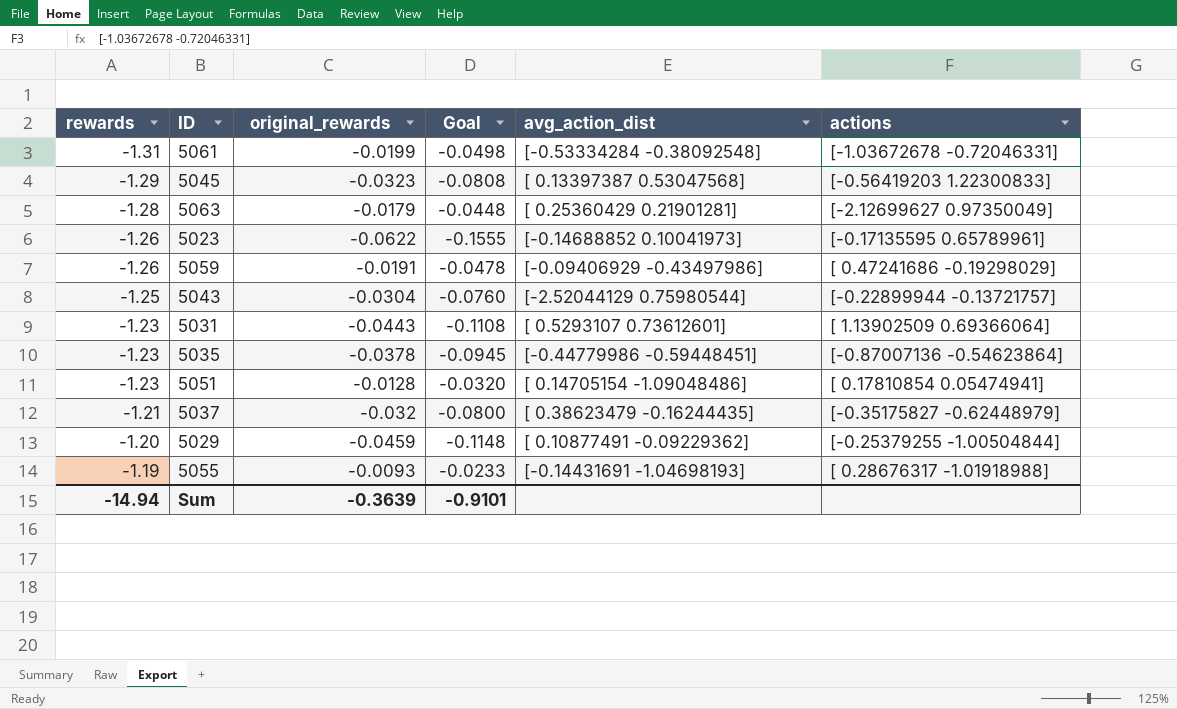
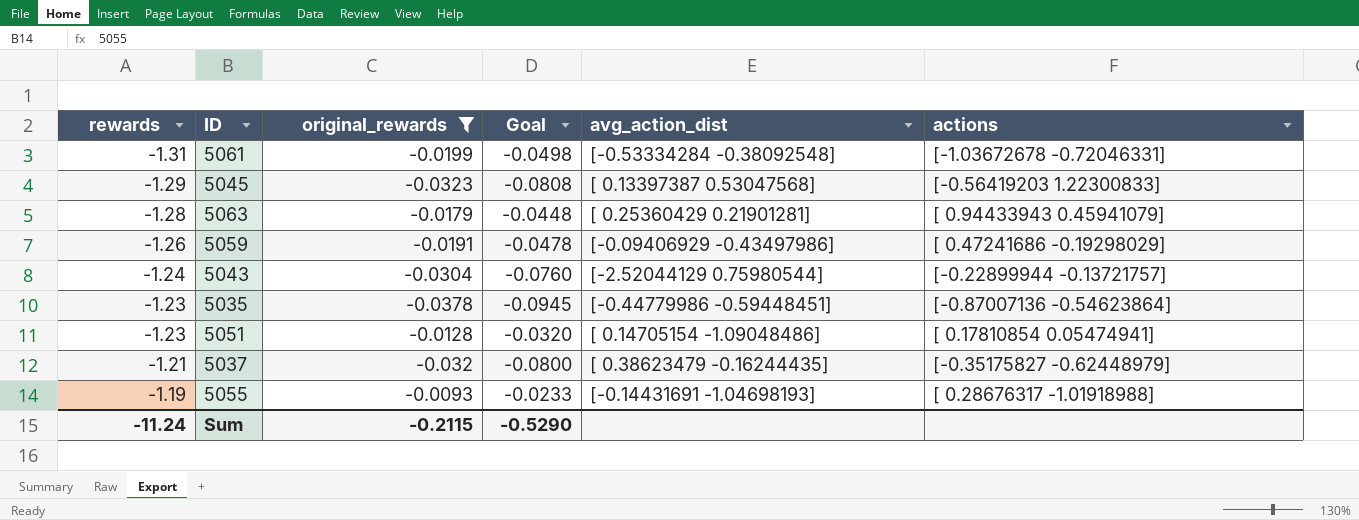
filter: none -> original_rewards >= -0.0378
5063 | actions: [-2.12699627 0.97350049] -> [ 0.94433943 0.45941079]
5043 | rewards: -1.25 -> -1.24
Sum | rewards: -14.94 -> -11.24
Sum | original_rewards: -0.3639 -> -0.2115
Sum | Goal: -0.9101 -> -0.5290

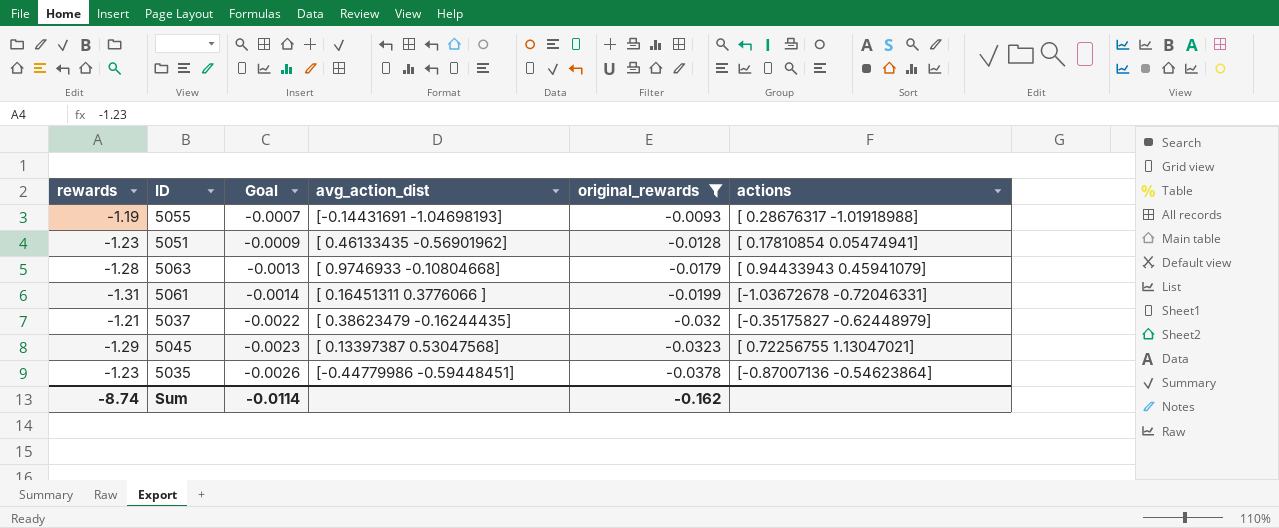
row order: rewards ascending -> Goal descending
column Goal | formula: [original_rewards] * 2.5 -> [original_rewards] * 0.07
column original_rewards | position: 3 -> 5
row 5059: -1.26 | -0.0191 | -0.0478 | [-0.09406929 -0.43497986] | [ 0.47241686 -0.19298029] -> none
row 5043: -1.24 | -0.0304 | -0.0760 | [-2.52044129 0.75980544] | [-0.22899944 -0.13721757] -> none
5051 | avg_action_dist: [ 0.14705154 -1.09048486] -> [ 0.46133435 -0.56901962]
5063 | avg_action_dist: [ 0.25360429 0.21901281] -> [ 0.9746933 -0.10804668]
5061 | avg_action_dist: [-0.53334284 -0.38092548] -> [ 0.16451311 0.3776066 ]
5045 | actions: [-0.56419203 1.22300833] -> [ 0.72256755 1.13047021]
Sum | rewards: -11.24 -> -8.74
Sum | Goal: -0.5290 -> -0.0114
Sum | original_rewards: -0.2115 -> -0.162

